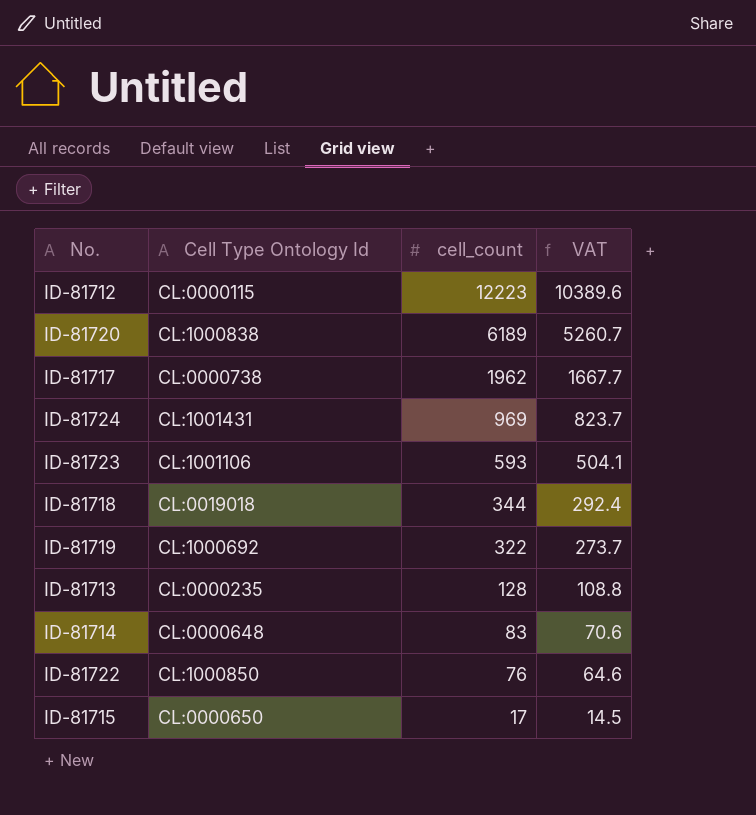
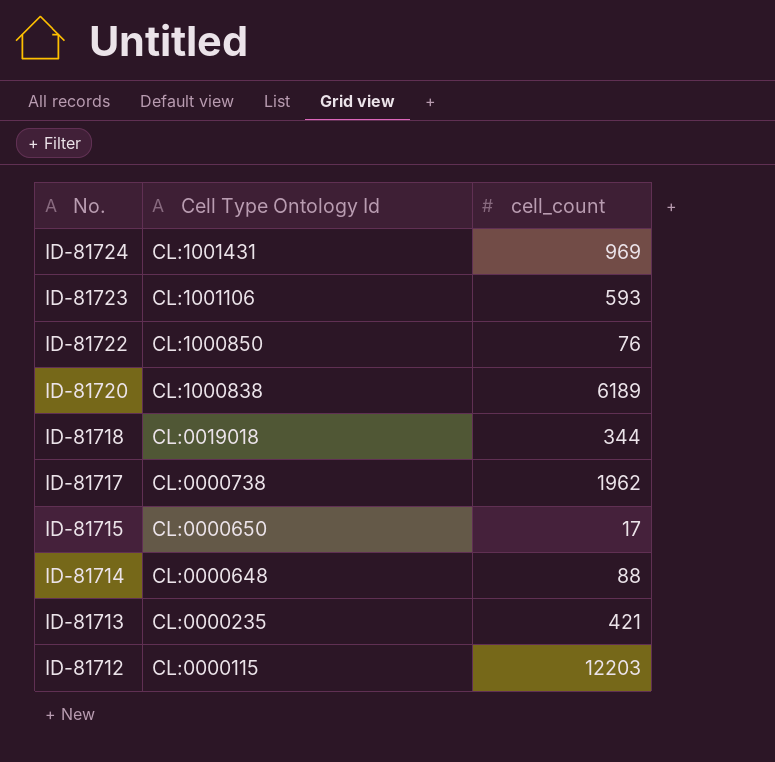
row order: cell_count descending -> No. descending
column VAT | formula: [cell_count] * 0.85 -> none
row ID-81719: CL:1000692 | 322 | 273.7 -> none
ID-81714 | cell_count: 83 -> 88
ID-81713 | cell_count: 128 -> 421
ID-81712 | cell_count: 12223 -> 12203

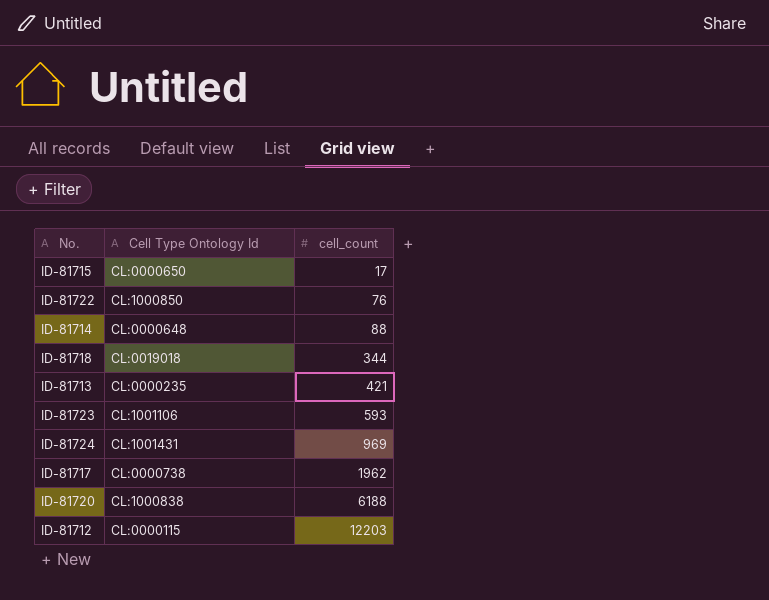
row order: No. descending -> cell_count ascending
ID-81720 | cell_count: 6189 -> 6188

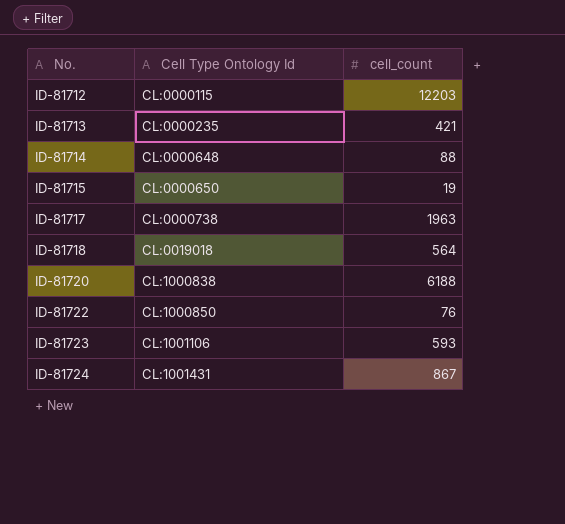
row order: cell_count ascending -> No. ascending
ID-81715 | cell_count: 17 -> 19
ID-81717 | cell_count: 1962 -> 1963
ID-81718 | cell_count: 344 -> 564
ID-81724 | cell_count: 969 -> 867

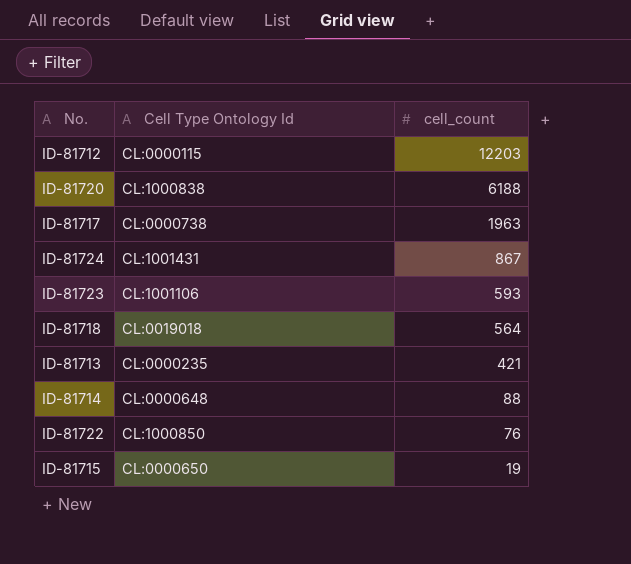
row order: No. ascending -> cell_count descending

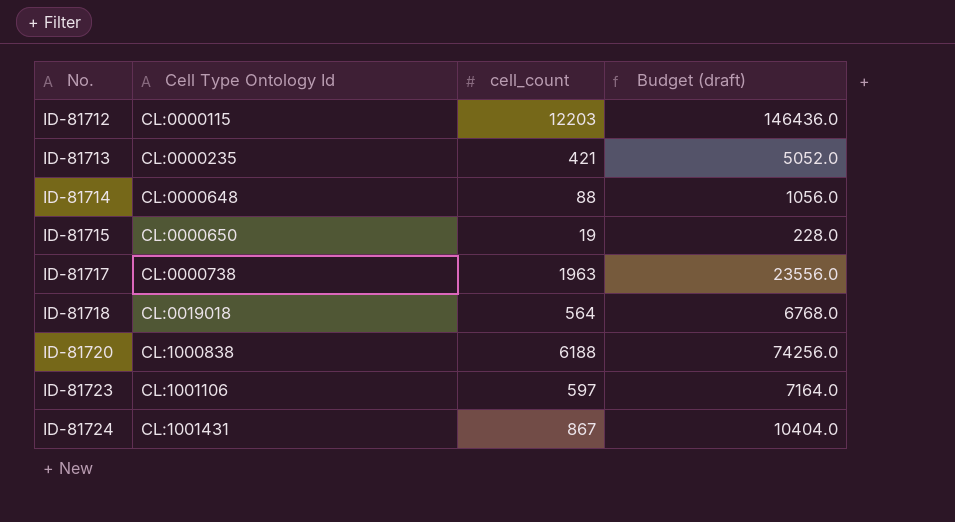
row order: cell_count descending -> No. ascending
column Budget (draft) | formula: none -> [cell_count] * 12
row ID-81722: CL:1000850 | 76 -> none
ID-81723 | cell_count: 593 -> 597

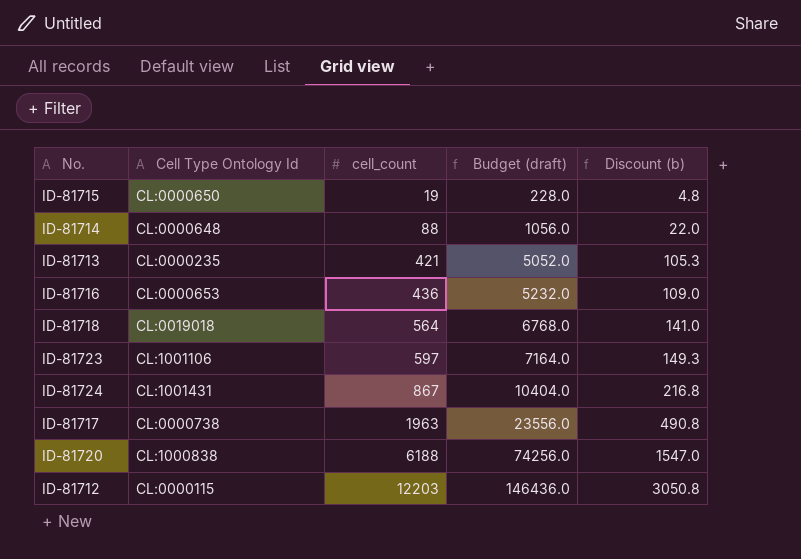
row order: No. ascending -> cell_count ascending
column Discount (b) | formula: none -> [cell_count] * 0.25
row ID-81716: none -> CL:0000653 | 436 | 5232.0 | 109.0

